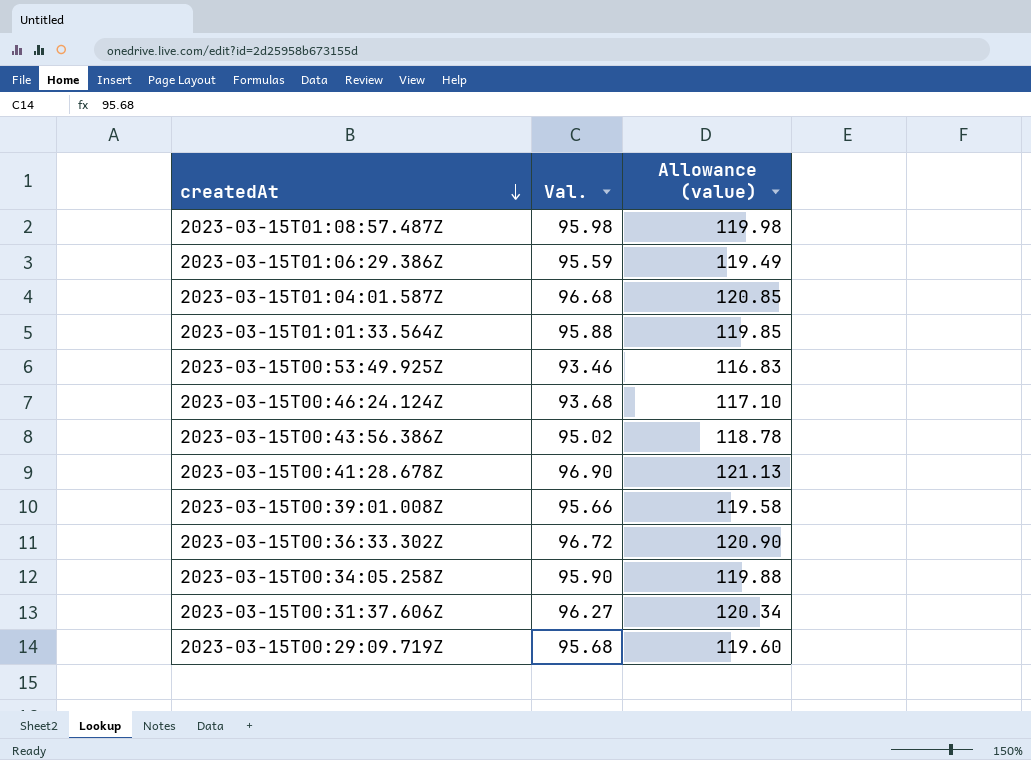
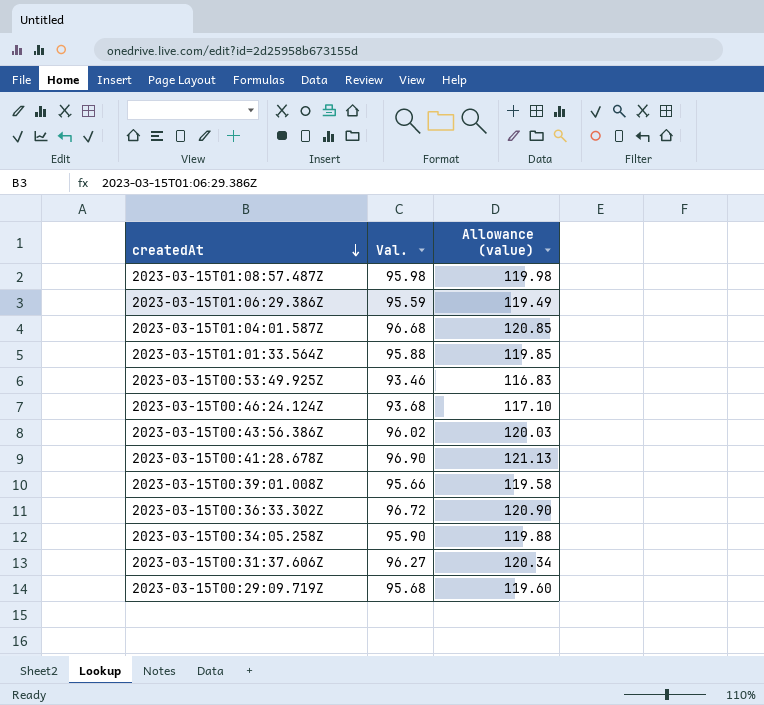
2023-03-15T00:43:56.386Z | Val.: 95.02 -> 96.02
2023-03-15T00:43:56.386Z | Allowance (value): 118.78 -> 120.03

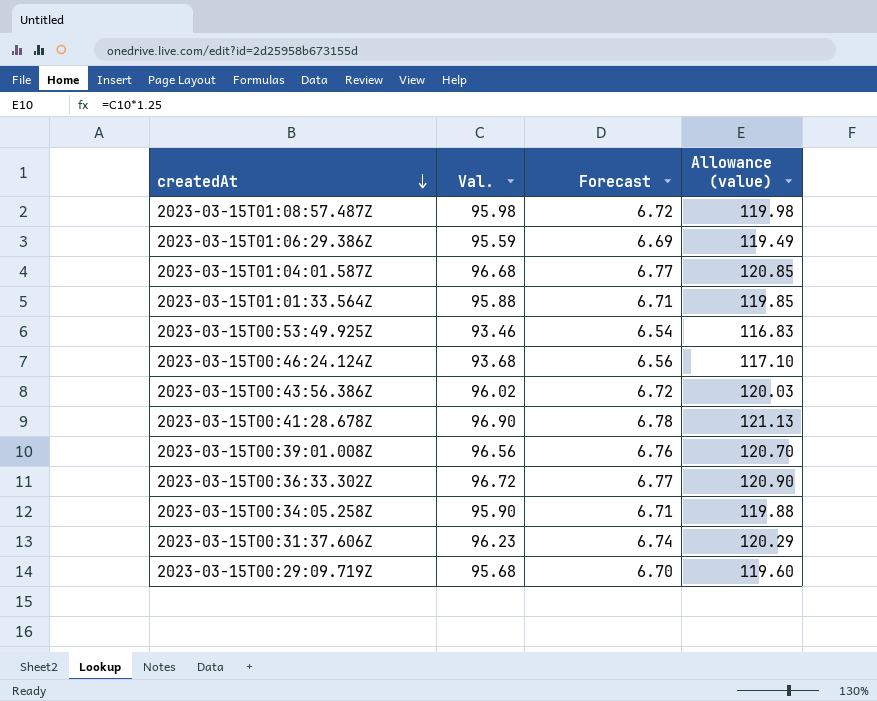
column Forecast | formula: none -> [Val.] * 0.07
2023-03-15T00:39:01.008Z | Val.: 95.66 -> 96.56
2023-03-15T00:39:01.008Z | Allowance (value): 119.58 -> 120.70
2023-03-15T00:31:37.606Z | Val.: 96.27 -> 96.23
2023-03-15T00:31:37.606Z | Allowance (value): 120.34 -> 120.29

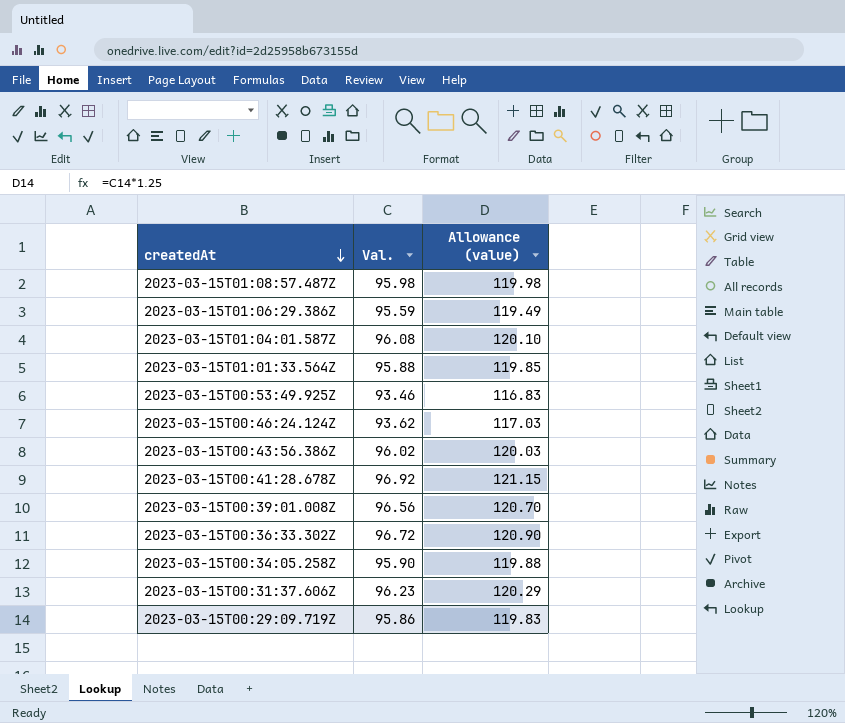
column Forecast | formula: [Val.] * 0.07 -> none
2023-03-15T01:04:01.587Z | Val.: 96.68 -> 96.08
2023-03-15T01:04:01.587Z | Allowance (value): 120.85 -> 120.10
2023-03-15T00:46:24.124Z | Val.: 93.68 -> 93.62
2023-03-15T00:46:24.124Z | Allowance (value): 117.10 -> 117.03
2023-03-15T00:41:28.678Z | Val.: 96.90 -> 96.92
2023-03-15T00:41:28.678Z | Allowance (value): 121.13 -> 121.15
2023-03-15T00:29:09.719Z | Val.: 95.68 -> 95.86
2023-03-15T00:29:09.719Z | Allowance (value): 119.60 -> 119.83

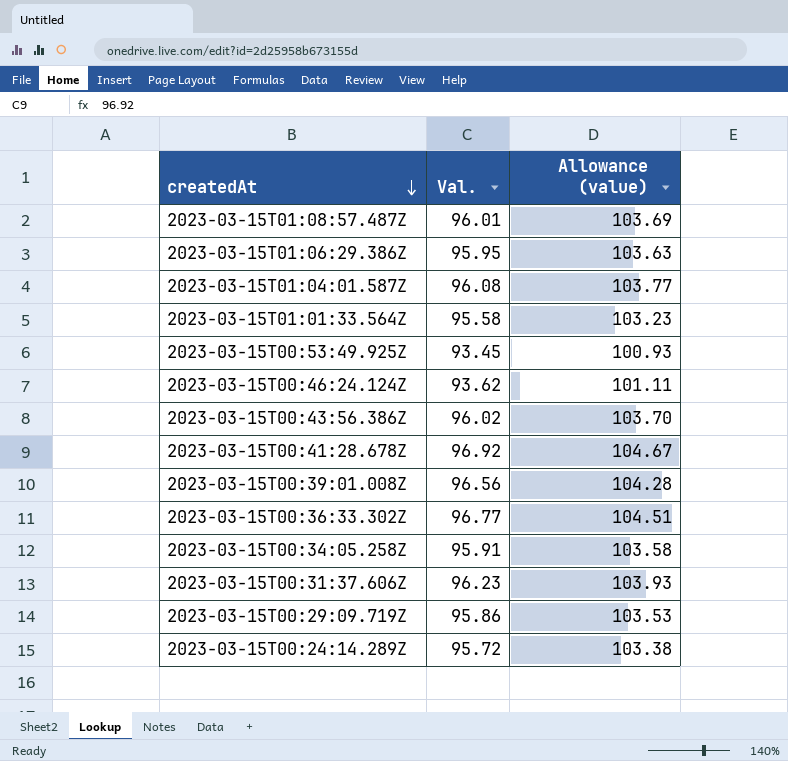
column Allowance (value) | formula: [Val.] * 1.25 -> [Val.] * 1.08
2023-03-15T01:08:57.487Z | Val.: 95.98 -> 96.01
2023-03-15T01:06:29.386Z | Val.: 95.59 -> 95.95
2023-03-15T01:01:33.564Z | Val.: 95.88 -> 95.58
2023-03-15T00:53:49.925Z | Val.: 93.46 -> 93.45
2023-03-15T00:36:33.302Z | Val.: 96.72 -> 96.77
2023-03-15T00:34:05.258Z | Val.: 95.90 -> 95.91
row 2023-03-15T00:24:14.289Z: none -> 95.72 | 103.38

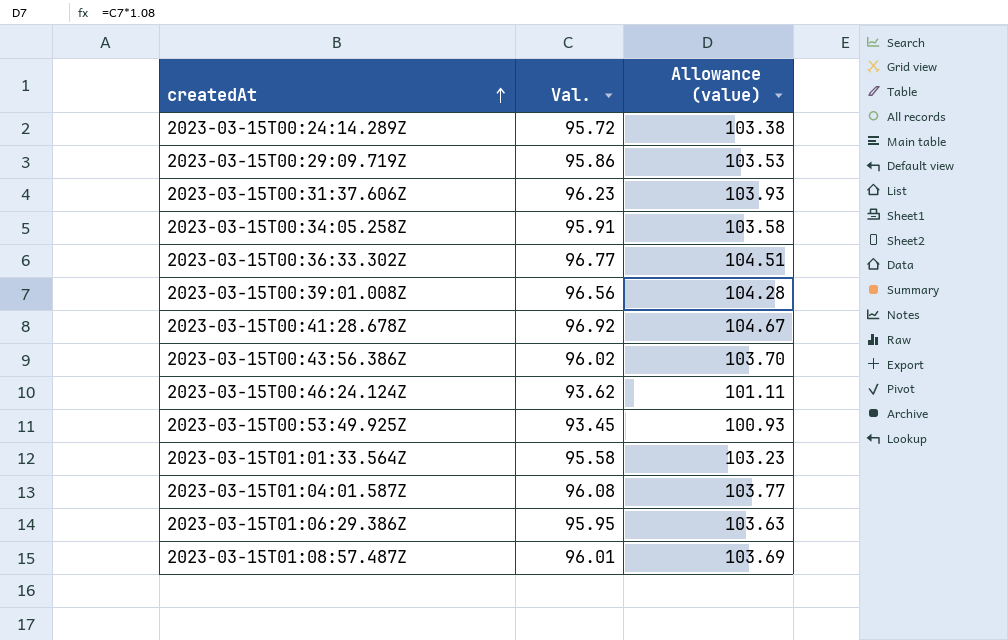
row order: createdAt descending -> createdAt ascending

